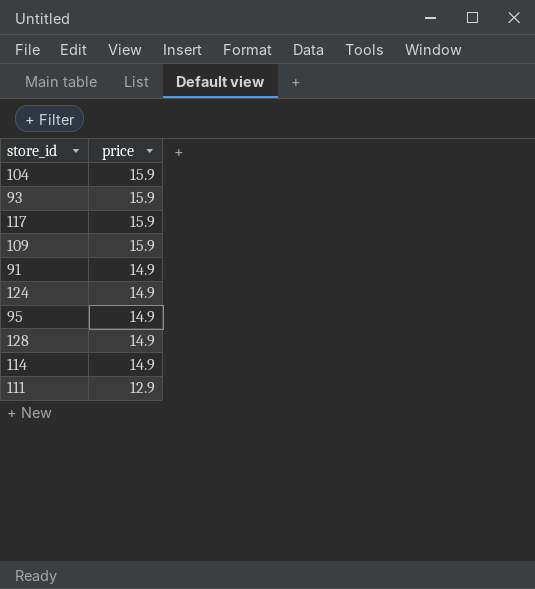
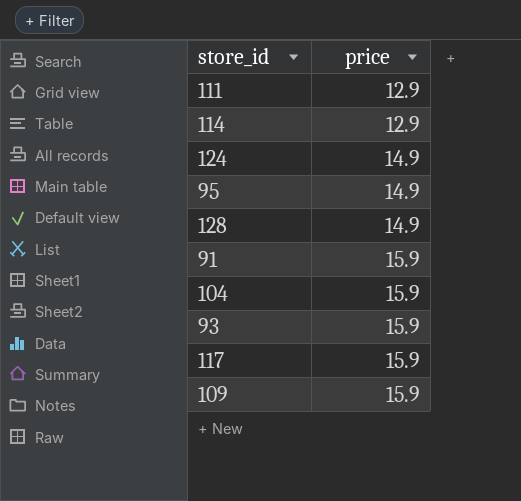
row order: price descending -> price ascending
114 | price: 14.9 -> 12.9
91 | price: 14.9 -> 15.9

